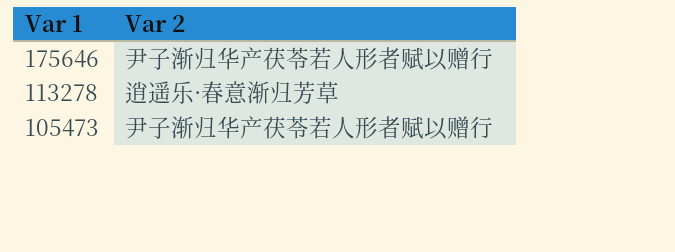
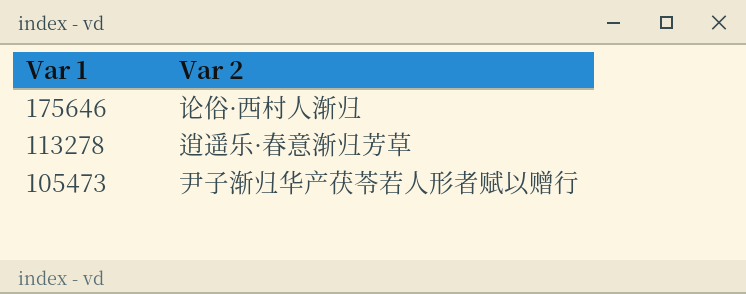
175646 | Var 2: 尹子渐归华产茯苓若人形者赋以赠行 -> 论俗·西村人渐归

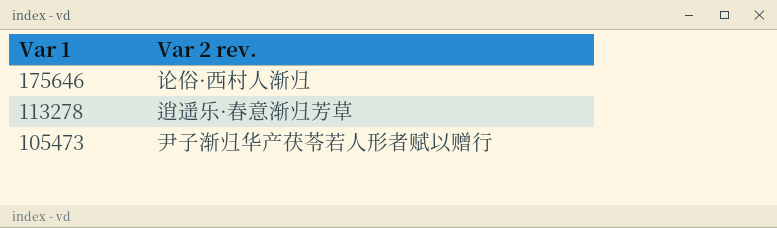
column name: Var 2 -> Var 2 rev.

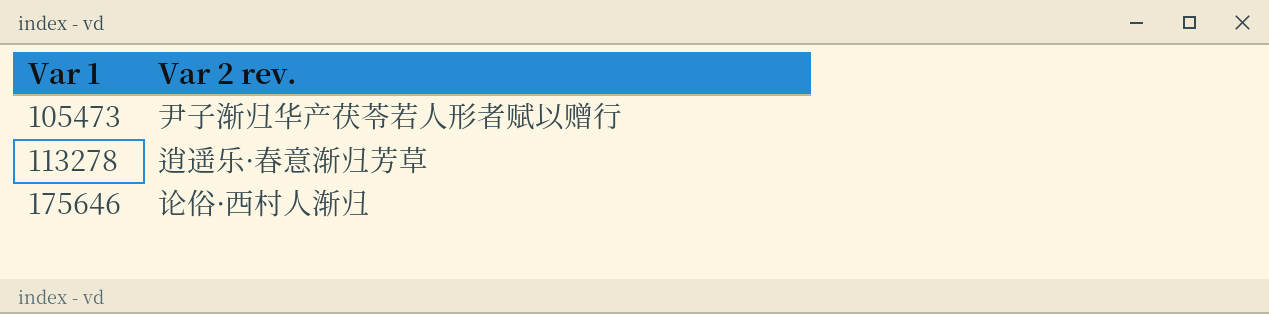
row order: Var 1 descending -> Var 1 ascending

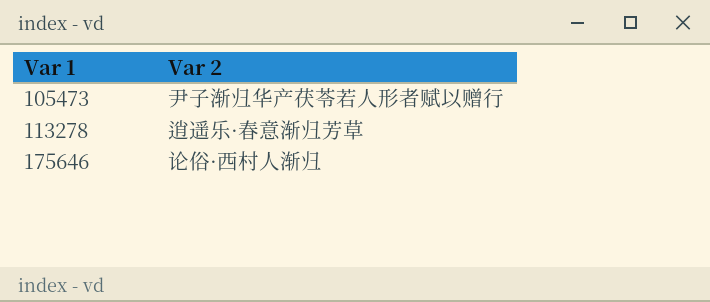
column name: Var 2 rev. -> Var 2

